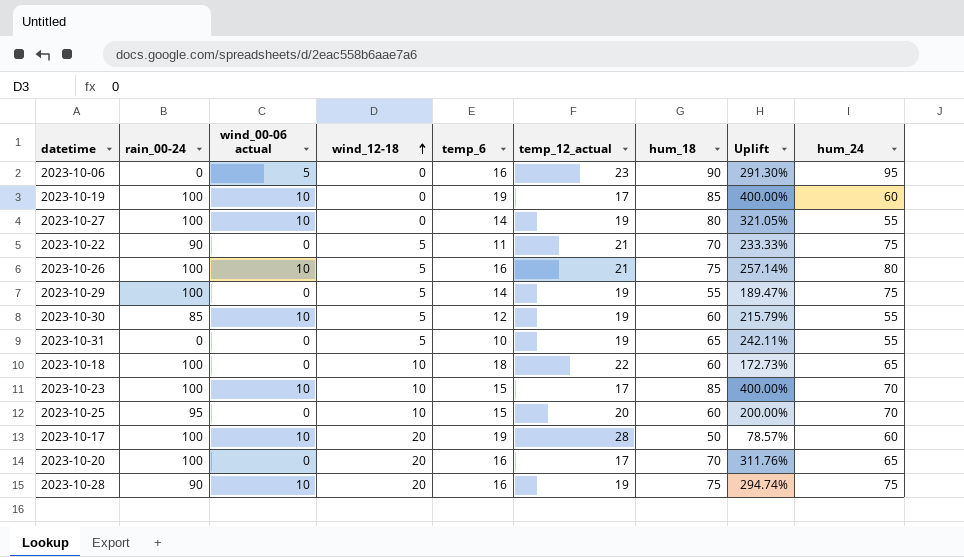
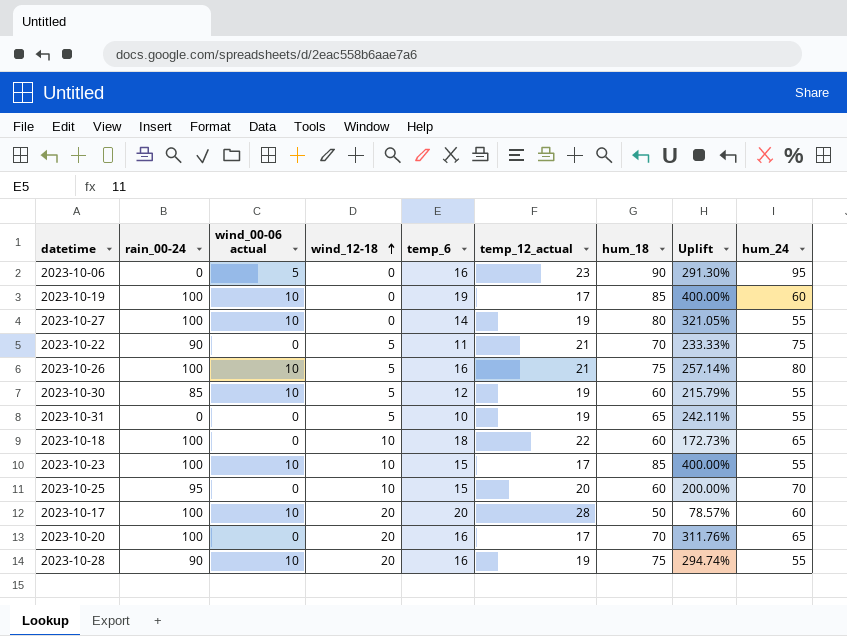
row 2023-10-29: 100 | 0 | 5 | 14 | 19 | 55 | 189.47% | 75 -> none
2023-10-23 | hum_24: 70 -> 55
2023-10-17 | temp_6: 19 -> 20
2023-10-28 | hum_24: 75 -> 55

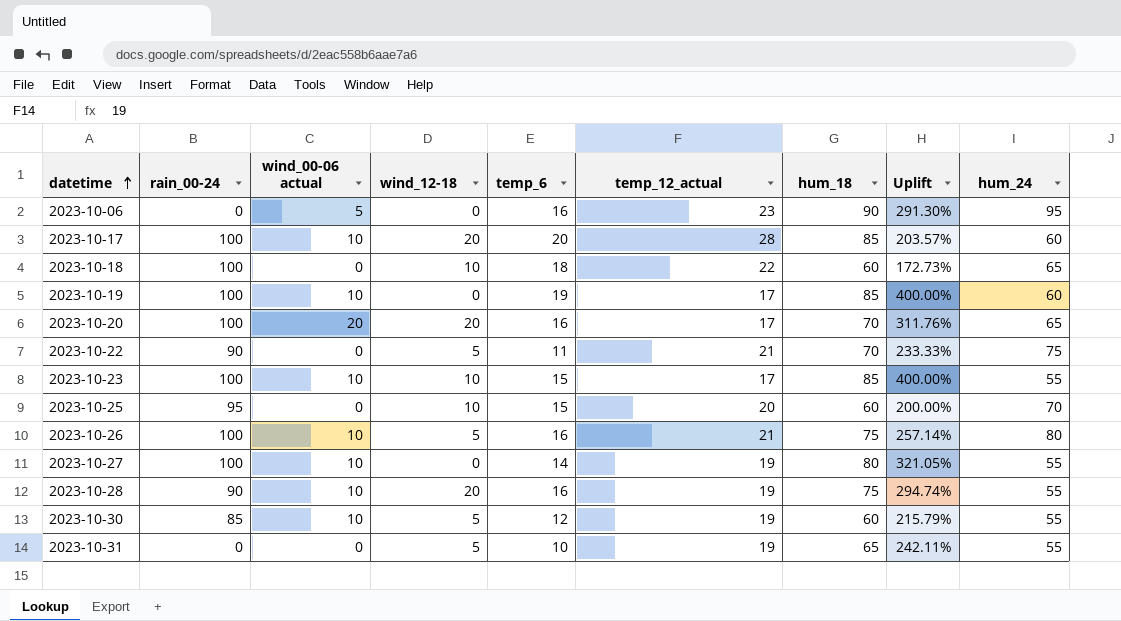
row order: wind_12-18 ascending -> datetime ascending
2023-10-17 | hum_18: 50 -> 85
2023-10-17 | Uplift: 78.57% -> 203.57%
2023-10-20 | wind_00-06 actual: 0 -> 20

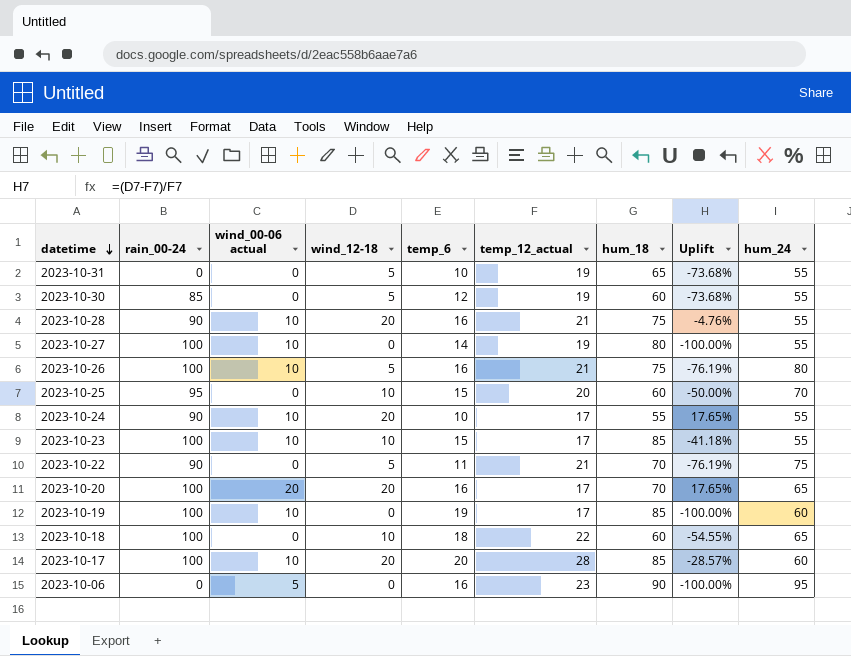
row order: datetime ascending -> datetime descending
column Uplift | formula: ([hum_18] - [temp_12_actual]) / [temp_12_actual] -> ([wind_12-18] - [temp_12_actual]) / [temp_12_actual]
2023-10-30 | wind_00-06 actual: 10 -> 0
2023-10-28 | temp_12_actual: 19 -> 21
row 2023-10-24: none -> 90 | 10 | 20 | 10 | 17 | 55 | 17.65% | 55

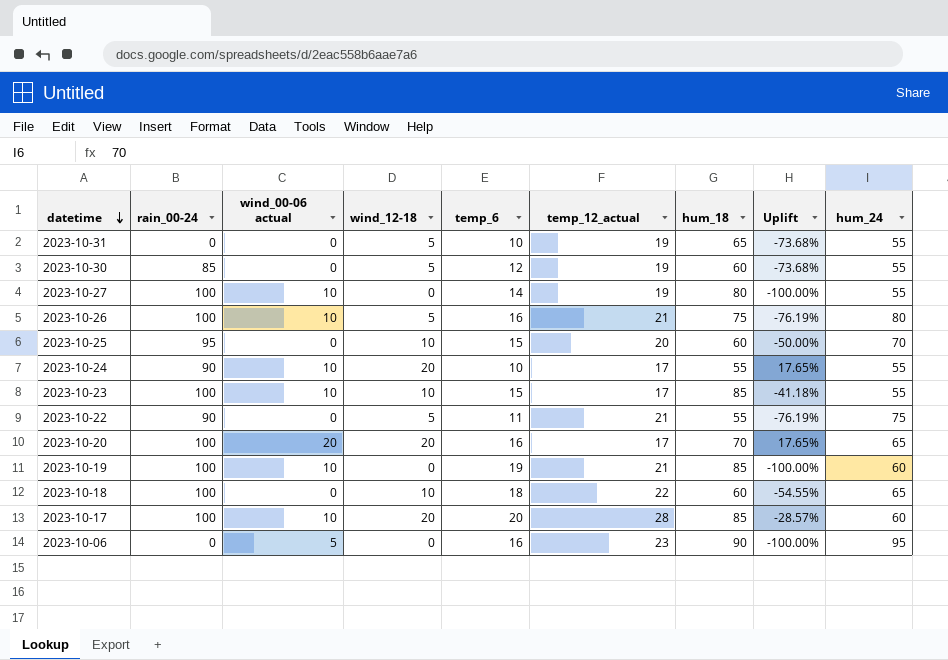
row 2023-10-28: 90 | 10 | 20 | 16 | 21 | 75 | -4.76% | 55 -> none
2023-10-22 | hum_18: 70 -> 55
2023-10-19 | temp_12_actual: 17 -> 21

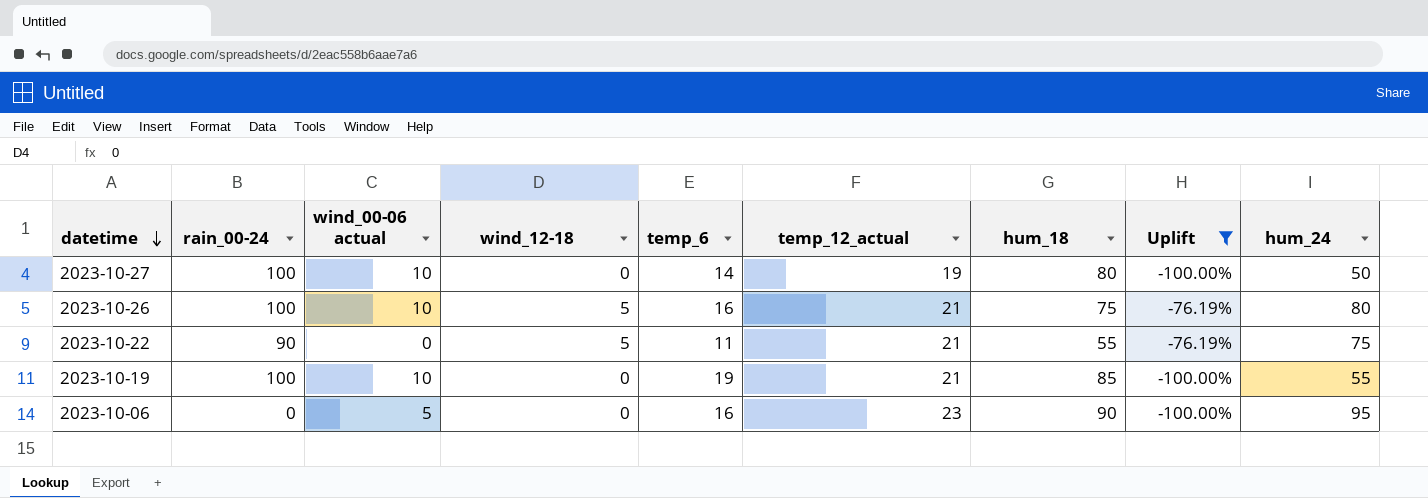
filter: none -> Uplift <= -76.19%
2023-10-27 | hum_24: 55 -> 50
2023-10-19 | hum_24: 60 -> 55

